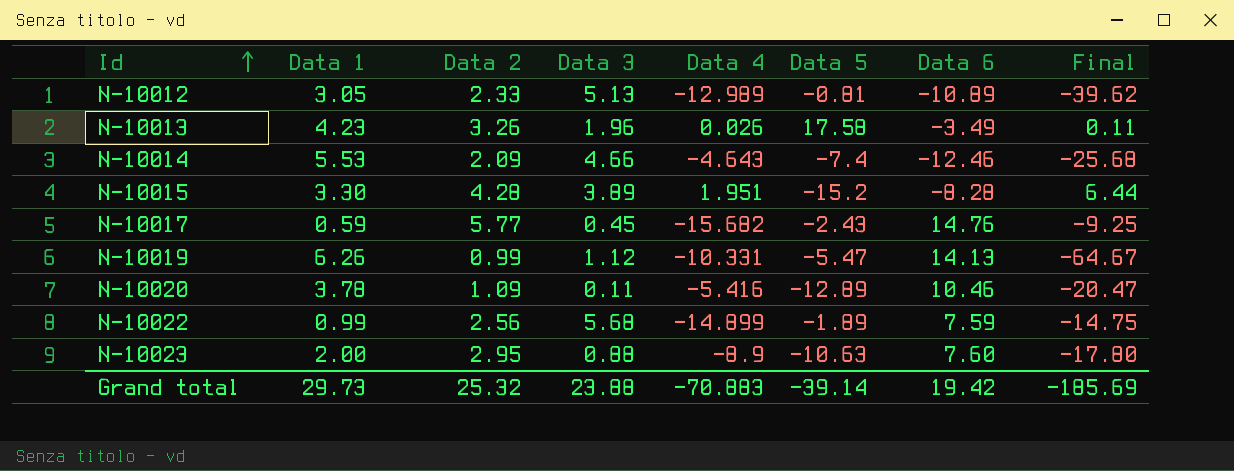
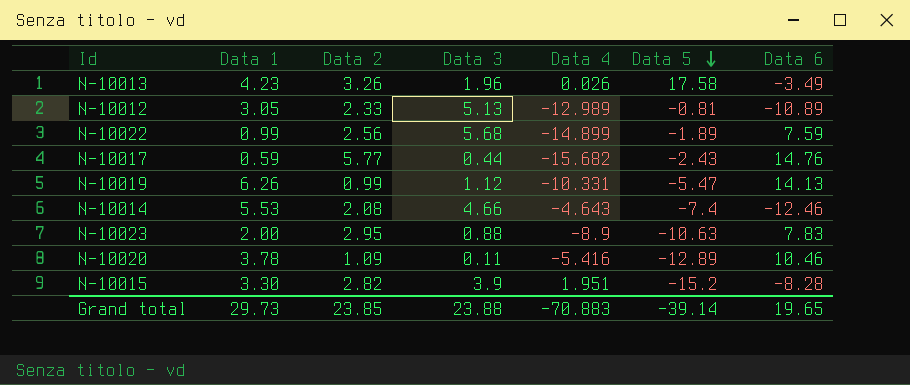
row order: Id ascending -> Data 5 descending
column Final | formula: [Data 1] * [Data 4] -> none
N-10017 | Data 3: 0.45 -> 0.44
N-10014 | Data 2: 2.09 -> 2.08
N-10023 | Data 6: 7.60 -> 7.83
N-10015 | Data 2: 4.28 -> 2.82
N-10015 | Data 3: 3.89 -> 3.9
Grand total | Data 2: 25.32 -> 23.85
Grand total | Data 6: 19.42 -> 19.65

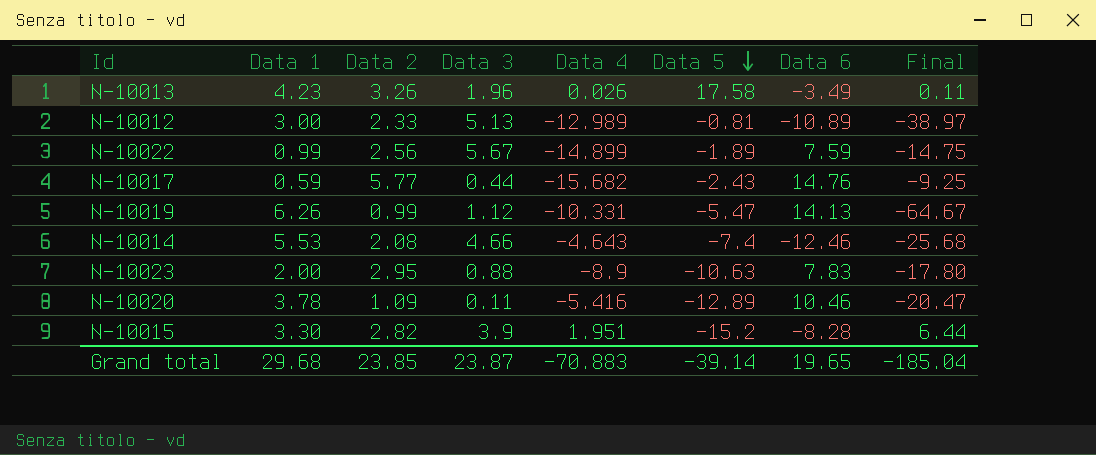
column Final | formula: none -> [Data 1] * [Data 4]
N-10012 | Data 1: 3.05 -> 3.00
N-10022 | Data 3: 5.68 -> 5.67
Grand total | Data 1: 29.73 -> 29.68
Grand total | Data 3: 23.88 -> 23.87

